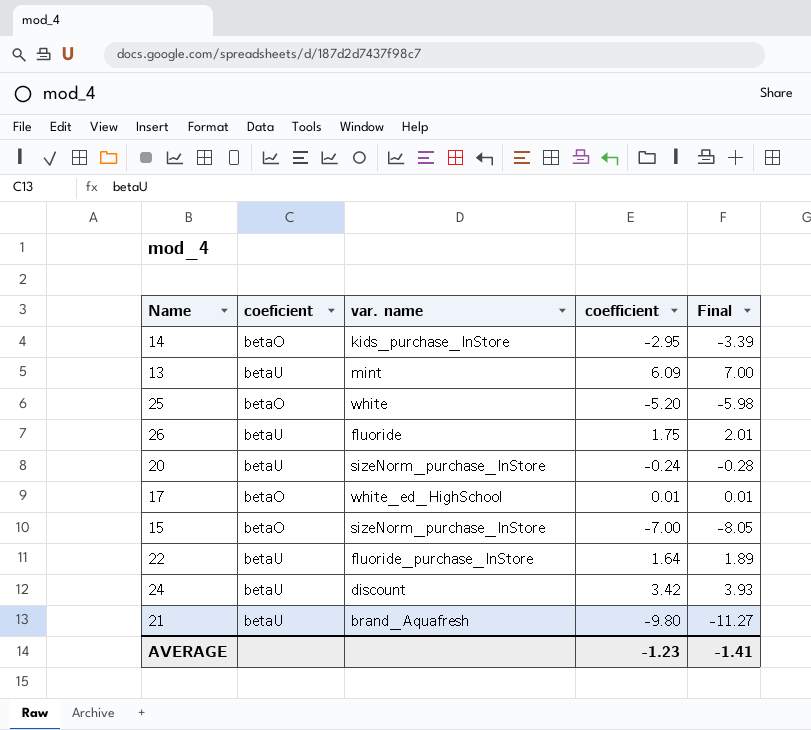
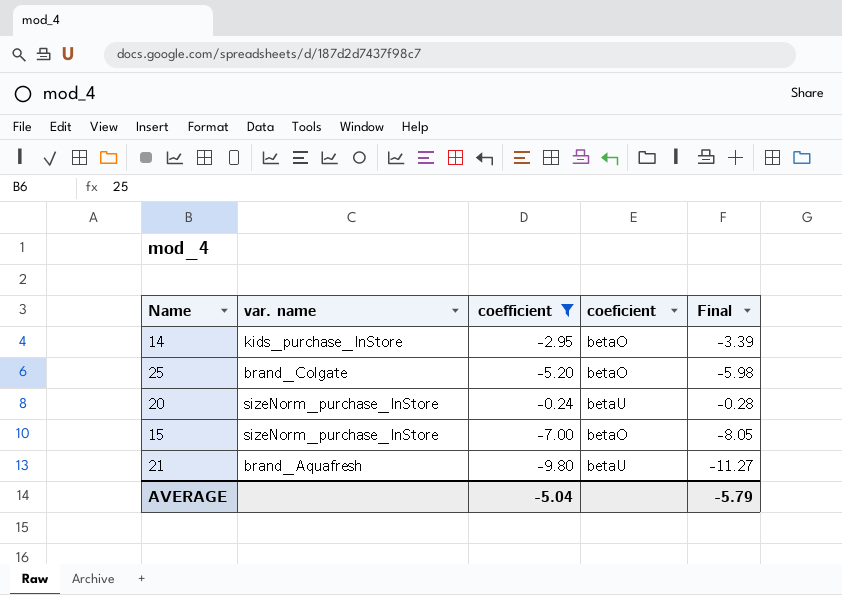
filter: none -> coefficient <= -0.24
column coeficient | position: 2 -> 4
25 | var. name: white -> brand_Colgate
AVERAGE | coefficient: -1.23 -> -5.04
AVERAGE | Final: -1.41 -> -5.79

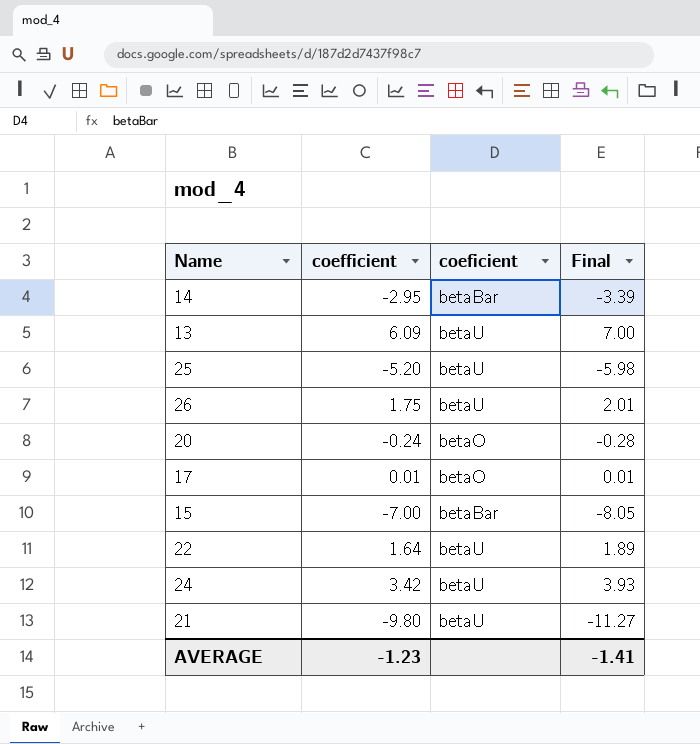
filter: coefficient <= -0.24 -> none
column var. name | position: 2 -> none
14 | coeficient: betaO -> betaBar
25 | coeficient: betaO -> betaU
20 | coeficient: betaU -> betaO
15 | coeficient: betaO -> betaBar
AVERAGE | coefficient: -5.04 -> -1.23
AVERAGE | Final: -5.79 -> -1.41

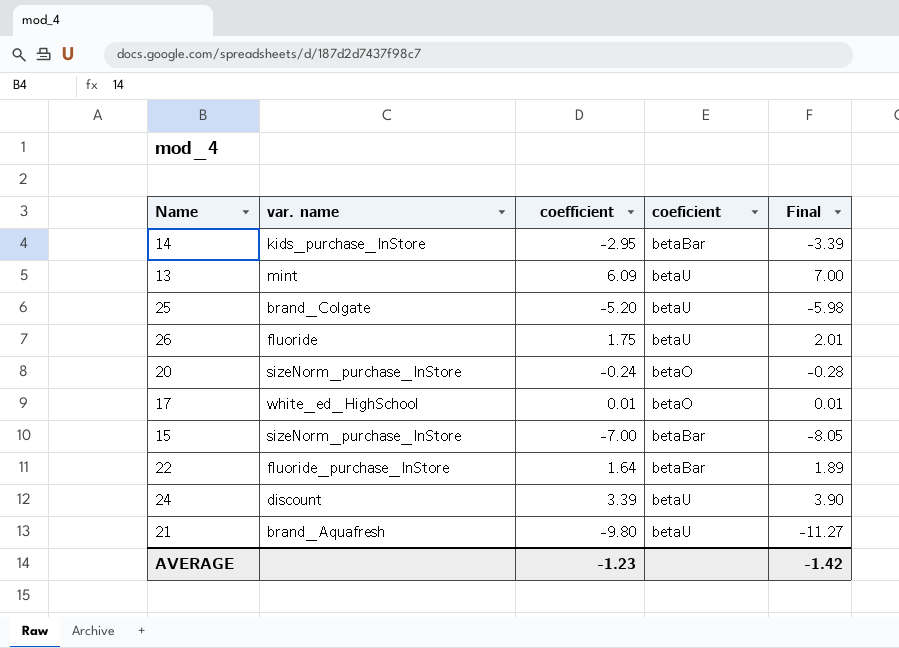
column var. name | position: none -> 2
22 | coeficient: betaU -> betaBar
24 | coefficient: 3.42 -> 3.39
24 | Final: 3.93 -> 3.90
AVERAGE | Final: -1.41 -> -1.42

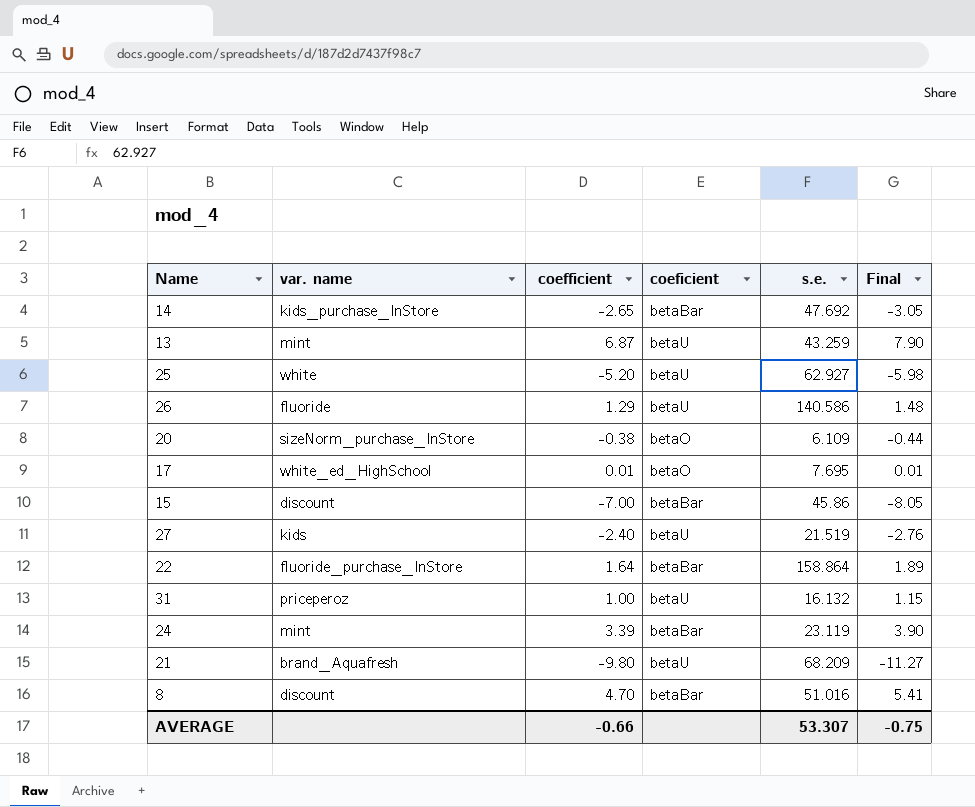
column s.e. | position: none -> 5
14 | coefficient: -2.95 -> -2.65
14 | Final: -3.39 -> -3.05
13 | coefficient: 6.09 -> 6.87
13 | Final: 7.00 -> 7.90
25 | var. name: brand_Colgate -> white
26 | coefficient: 1.75 -> 1.29
26 | Final: 2.01 -> 1.48
20 | coefficient: -0.24 -> -0.38
20 | Final: -0.28 -> -0.44
15 | var. name: sizeNorm_purchase_InStore -> discount
row 27: none -> kids | -2.40 | betaU | 21.519 | -2.76
row 31: none -> priceperoz | 1.00 | betaU | 16.132 | 1.15
24 | var. name: discount -> mint
24 | coeficient: betaU -> betaBar
row 8: none -> discount | 4.70 | betaBar | 51.016 | 5.41
AVERAGE | coefficient: -1.23 -> -0.66
AVERAGE | Final: -1.42 -> -0.75

